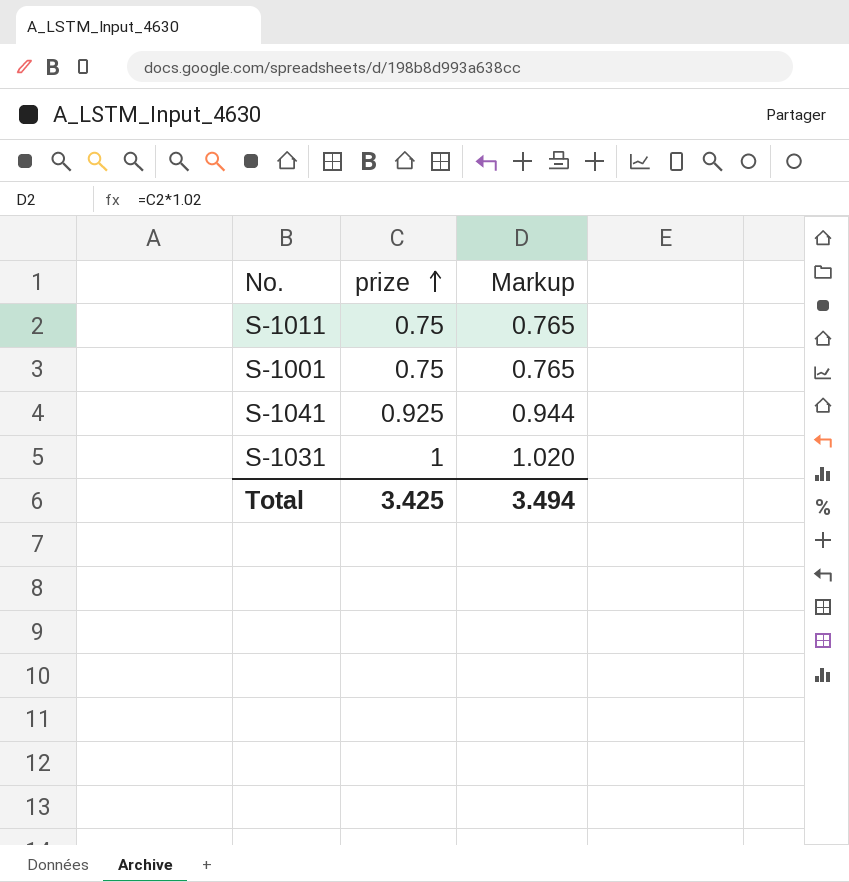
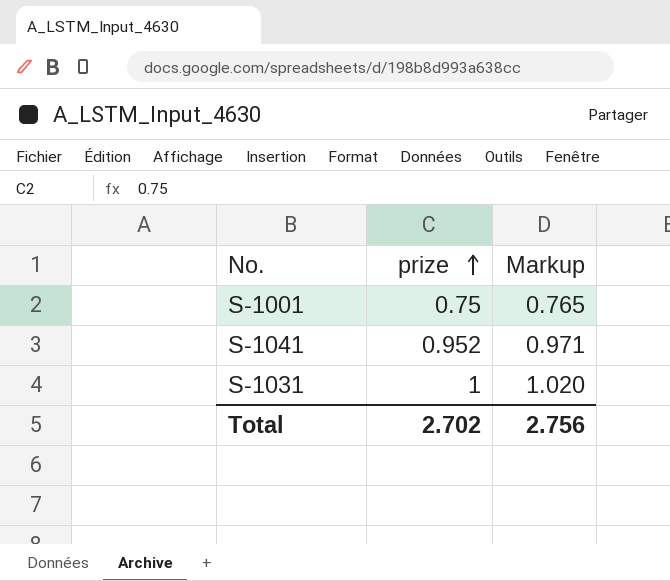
row S-1011: 0.75 | 0.765 -> none
S-1041 | prize: 0.925 -> 0.952
S-1041 | Markup: 0.944 -> 0.971
Total | prize: 3.425 -> 2.702
Total | Markup: 3.494 -> 2.756

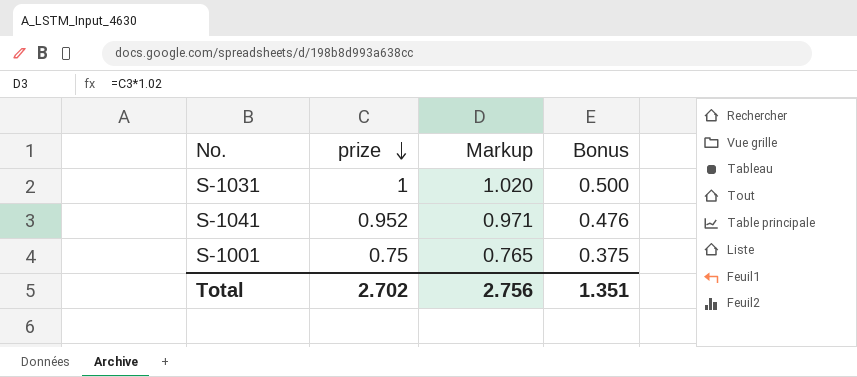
row order: prize ascending -> prize descending
column Bonus | formula: none -> [prize] * 0.5

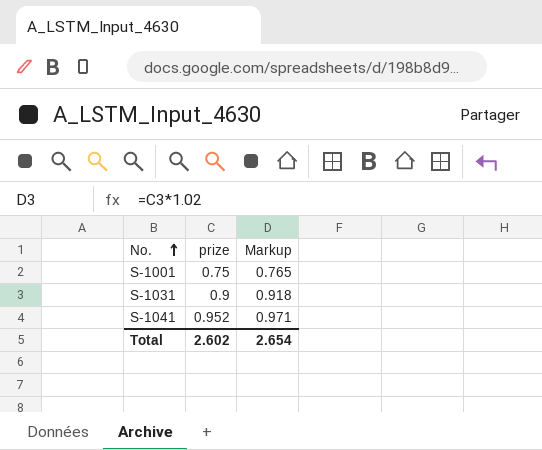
row order: prize descending -> No. ascending
column Bonus | formula: [prize] * 0.5 -> none
S-1031 | prize: 1 -> 0.9
S-1031 | Markup: 1.020 -> 0.918
Total | prize: 2.702 -> 2.602
Total | Markup: 2.756 -> 2.654

